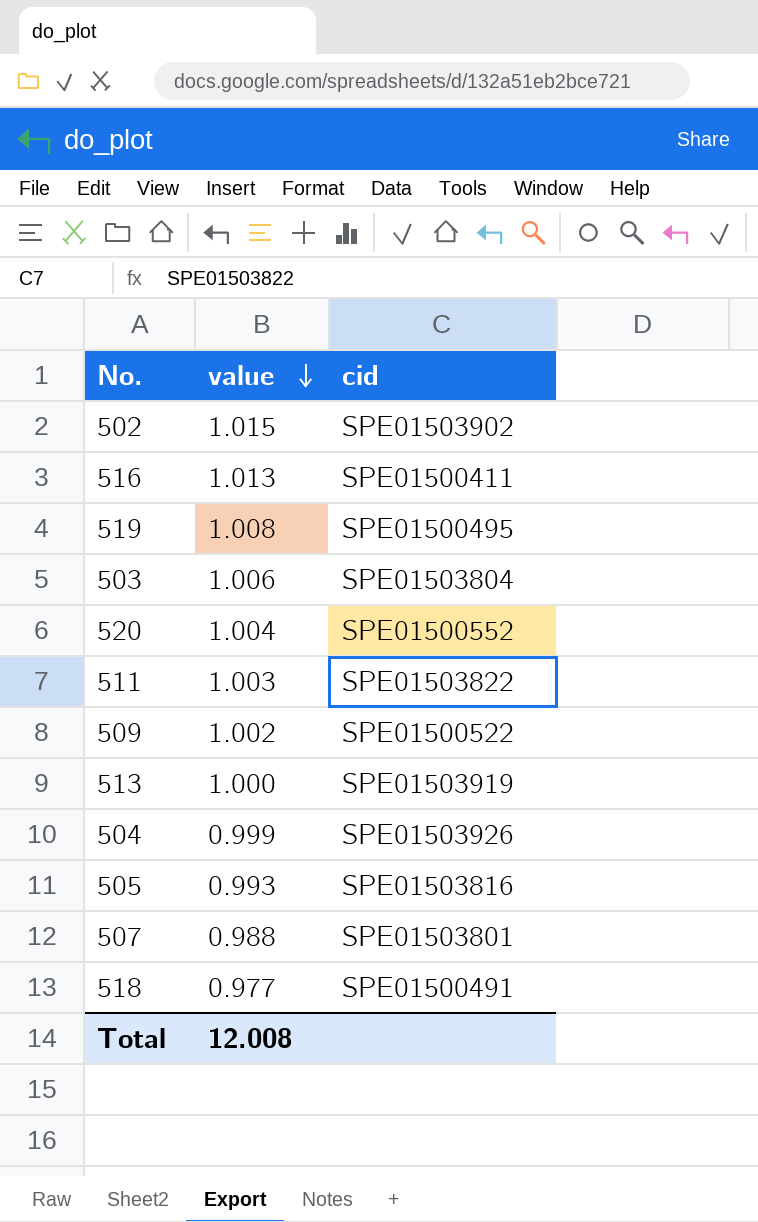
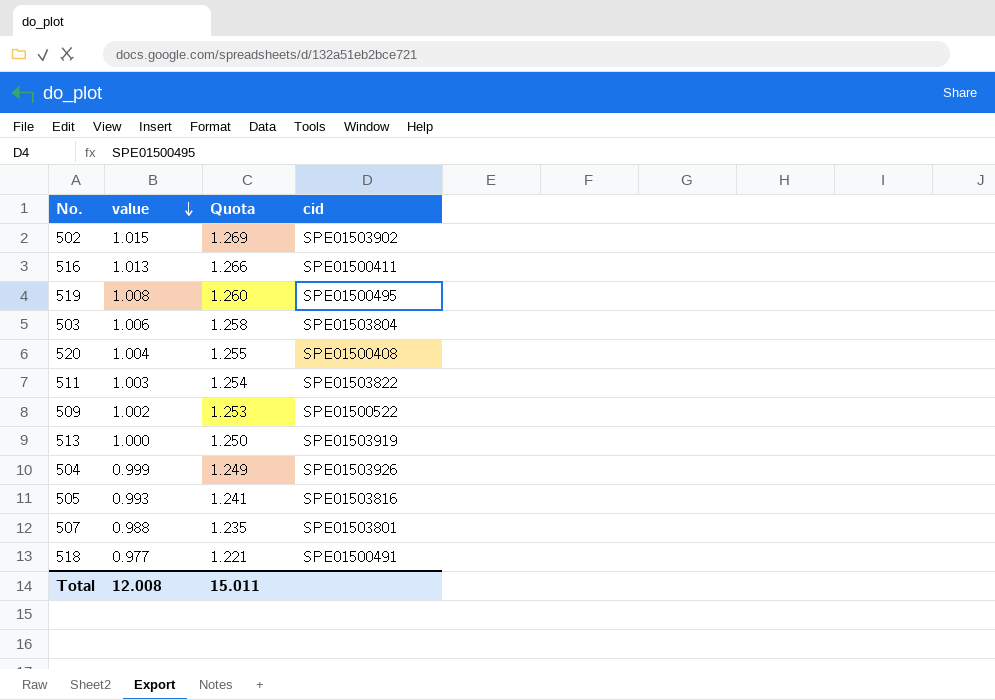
column Quota | formula: none -> [value] * 1.25
520 | cid: SPE01500552 -> SPE01500408

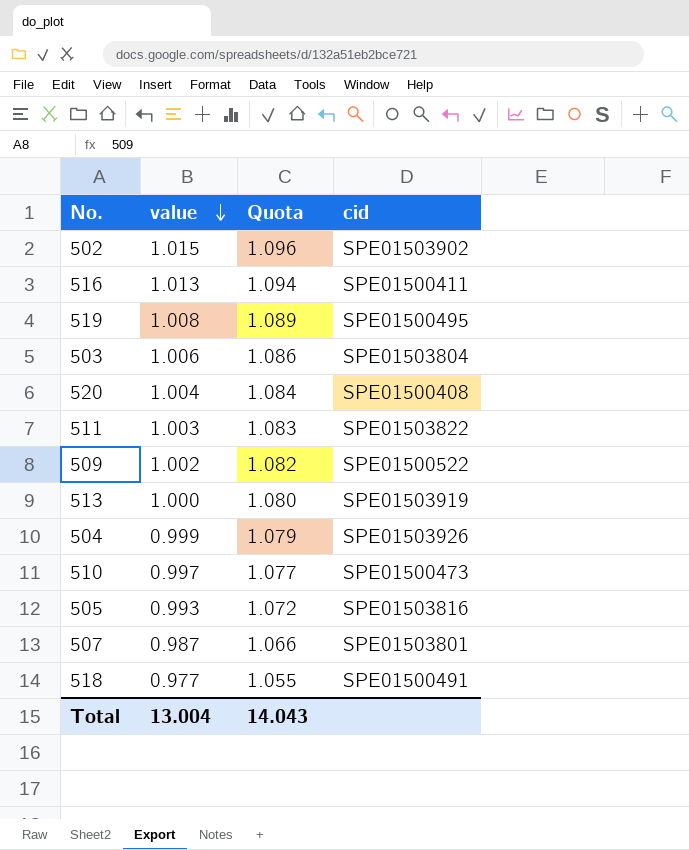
column Quota | formula: [value] * 1.25 -> [value] * 1.08
row 510: none -> 0.997 | 1.077 | SPE01500473
507 | value: 0.988 -> 0.987
Total | value: 12.008 -> 13.004
Total | Quota: 15.011 -> 14.043

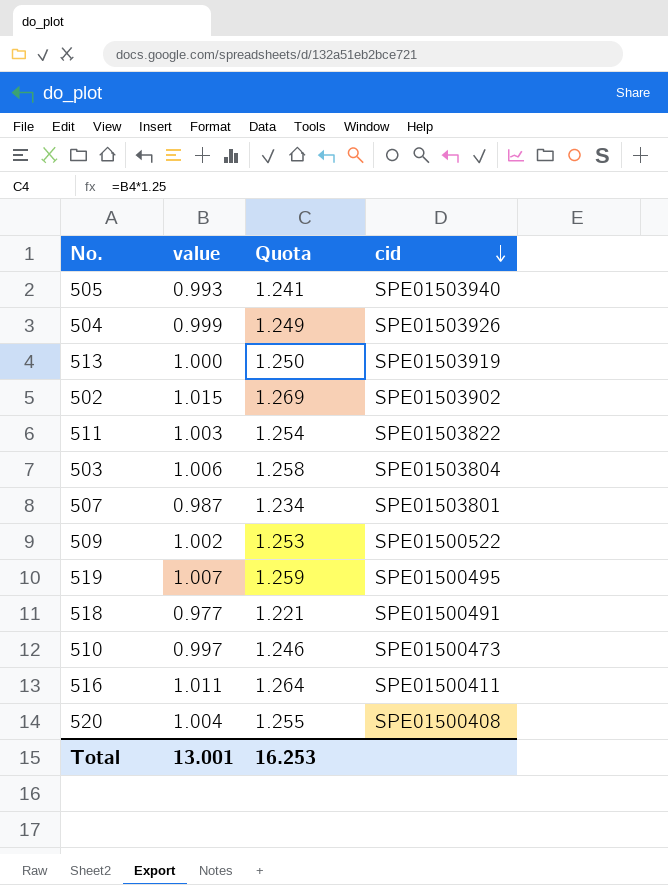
row order: value descending -> cid descending
column Quota | formula: [value] * 1.08 -> [value] * 1.25
505 | cid: SPE01503816 -> SPE01503940
519 | value: 1.008 -> 1.007
516 | value: 1.013 -> 1.011
Total | value: 13.004 -> 13.001
Total | Quota: 14.043 -> 16.253

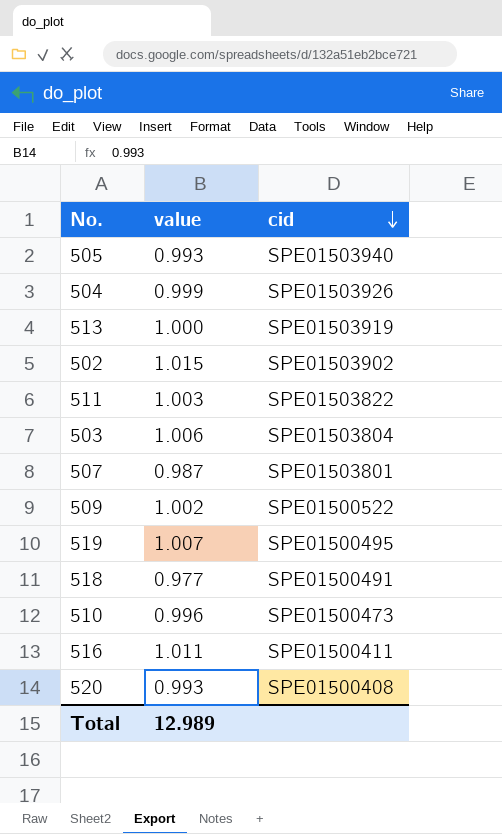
column Quota | formula: [value] * 1.25 -> none
510 | value: 0.997 -> 0.996
520 | value: 1.004 -> 0.993
Total | value: 13.001 -> 12.989

